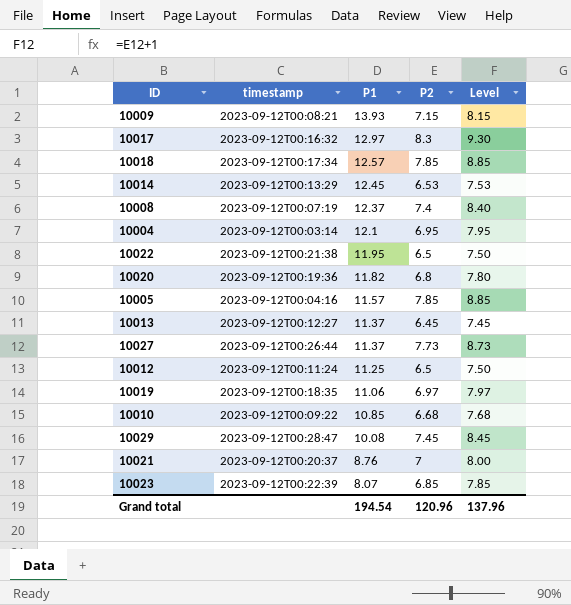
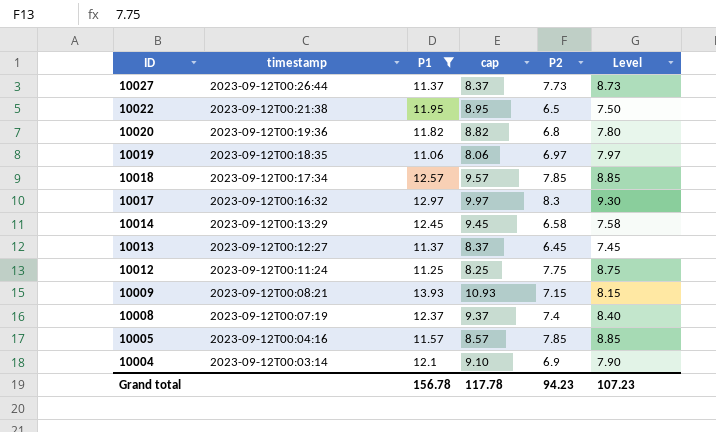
filter: none -> P1 >= 11.06
row order: P1 descending -> ID descending
column cap | formula: none -> [P1] - 3
10014 | P2: 6.53 -> 6.58
10014 | Level: 7.53 -> 7.58
10012 | P2: 6.5 -> 7.75
10012 | Level: 7.50 -> 8.75
10004 | P2: 6.95 -> 6.9
10004 | Level: 7.95 -> 7.90
Grand total | P1: 194.54 -> 156.78
Grand total | P2: 120.96 -> 94.23
Grand total | Level: 137.96 -> 107.23

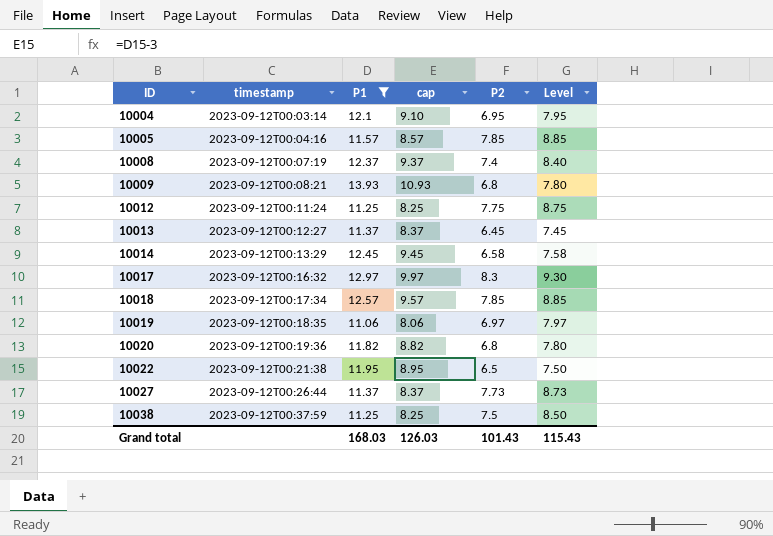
row order: ID descending -> ID ascending
10004 | P2: 6.9 -> 6.95
10004 | Level: 7.90 -> 7.95
10009 | P2: 7.15 -> 6.8
10009 | Level: 8.15 -> 7.80
row 10038: none -> 2023-09-12T00:37:59 | 11.25 | 8.25 | 7.5 | 8.50
Grand total | P1: 156.78 -> 168.03
Grand total | cap: 117.78 -> 126.03
Grand total | P2: 94.23 -> 101.43
Grand total | Level: 107.23 -> 115.43

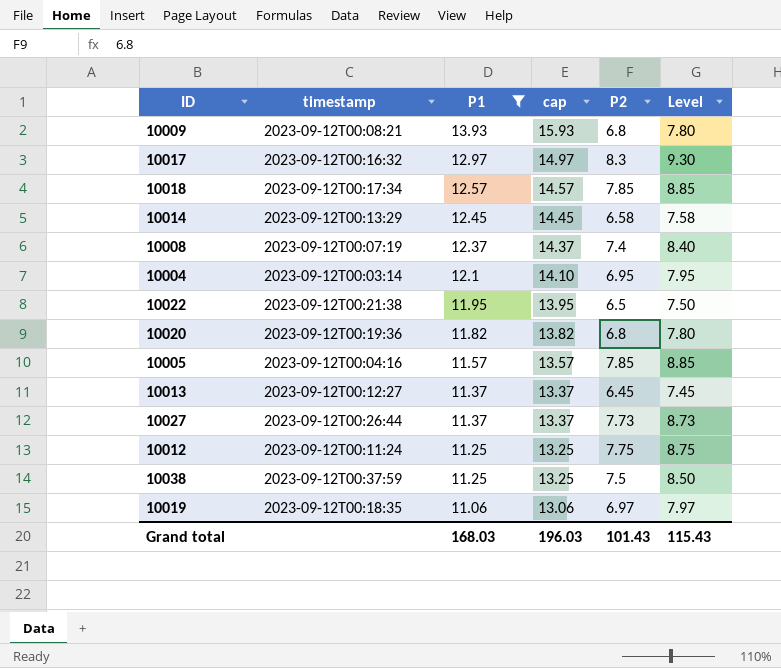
row order: ID ascending -> P1 descending
column cap | formula: [P1] - 3 -> [P1] + 2
Grand total | cap: 126.03 -> 196.03

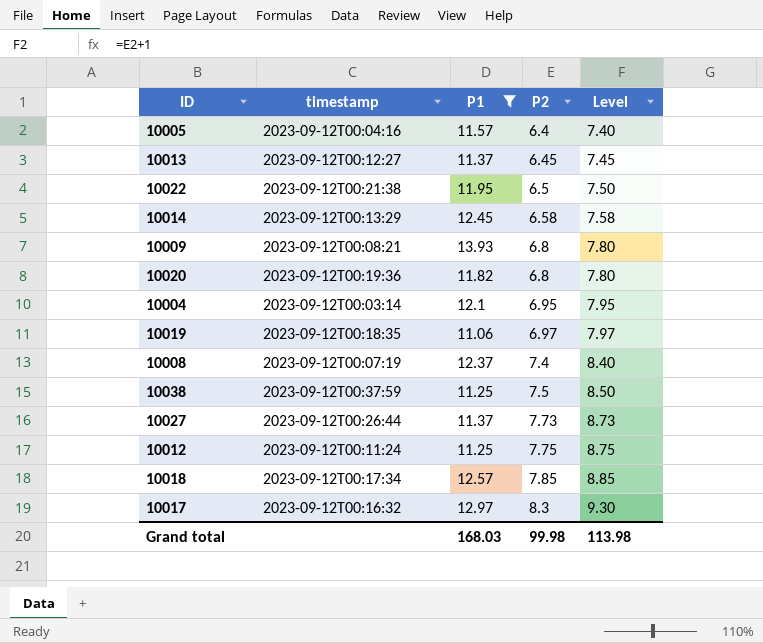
row order: P1 descending -> P2 ascending
column cap | formula: [P1] + 2 -> none
10005 | P2: 7.85 -> 6.4
10005 | Level: 8.85 -> 7.40
Grand total | P2: 101.43 -> 99.98
Grand total | Level: 115.43 -> 113.98

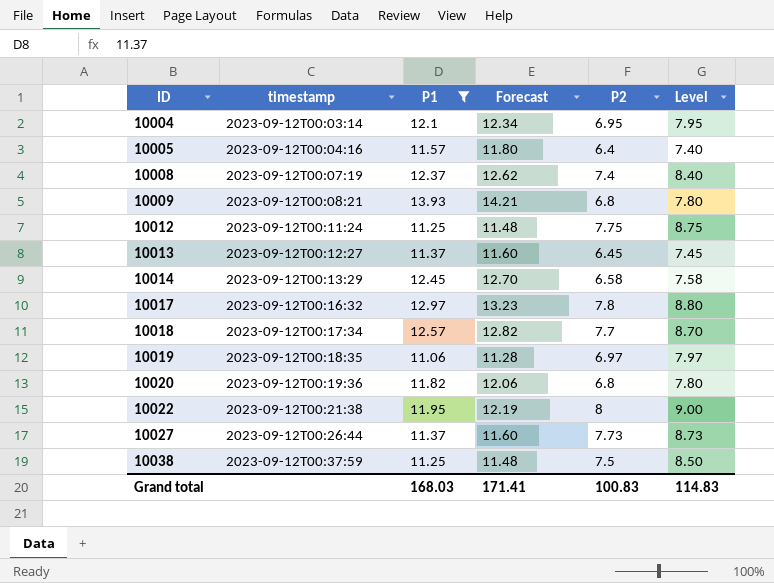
row order: P2 ascending -> ID ascending
column Forecast | formula: none -> [P1] * 1.02
10017 | P2: 8.3 -> 7.8
10017 | Level: 9.30 -> 8.80
10018 | P2: 7.85 -> 7.7
10018 | Level: 8.85 -> 8.70
10022 | P2: 6.5 -> 8
10022 | Level: 7.50 -> 9.00
Grand total | P2: 99.98 -> 100.83
Grand total | Level: 113.98 -> 114.83

